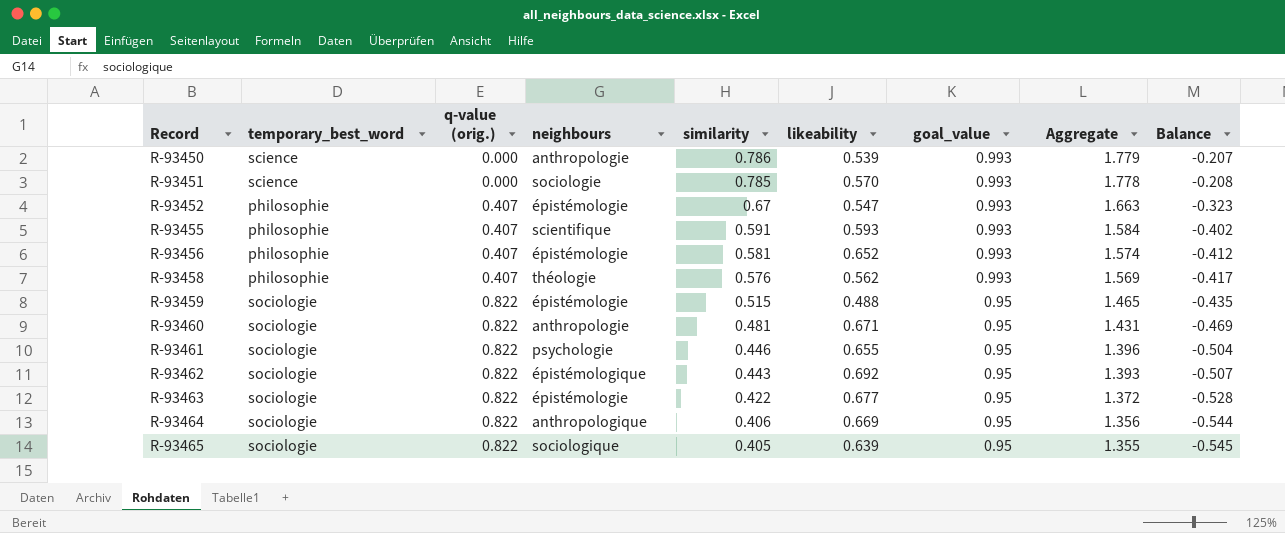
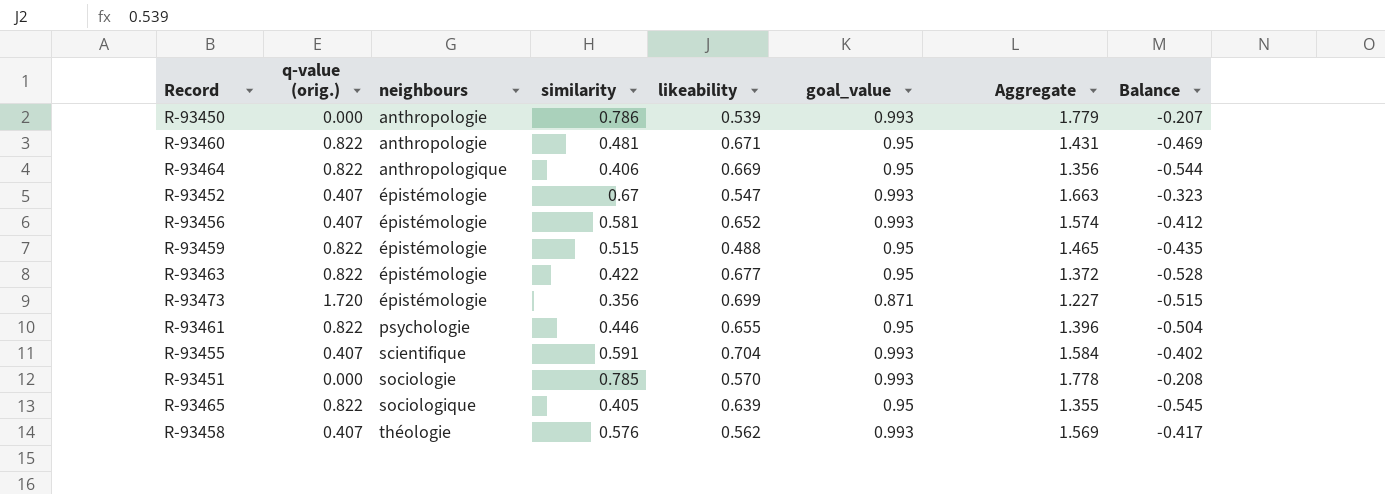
row order: Record ascending -> neighbours ascending
column temporary_best_word | position: 2 -> none
row R-93462: sociologie | 0.822 | épistémologique | 0.443 | 0.692 | 0.95 | 1.393 | -0.507 -> none
row R-93473: none -> 1.720 | épistémologie | 0.356 | 0.699 | 0.871 | 1.227 | -0.515
R-93455 | likeability: 0.593 -> 0.704

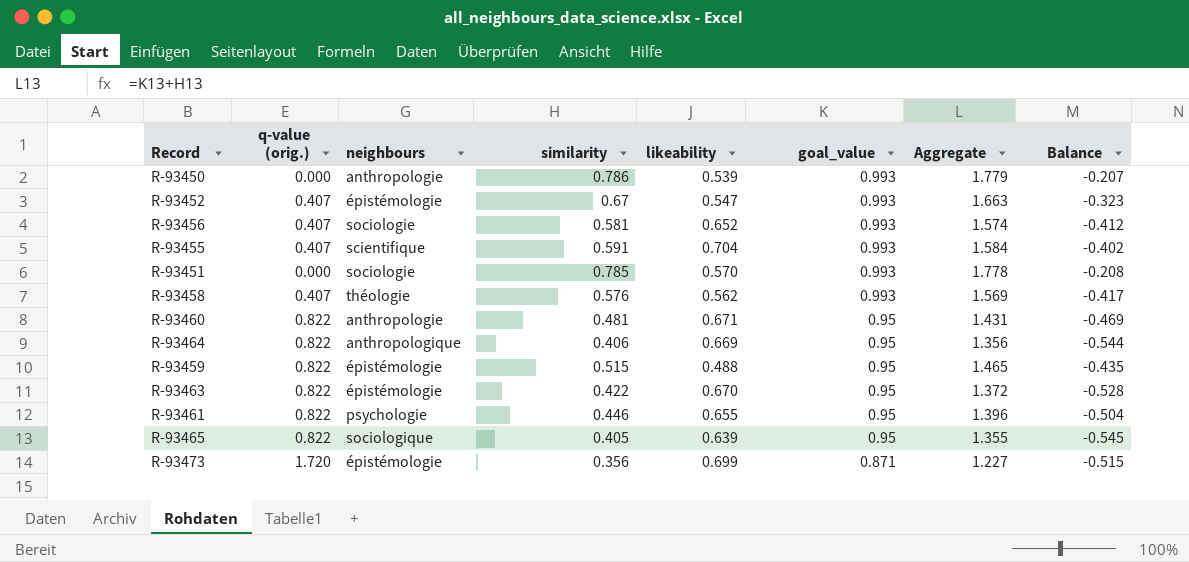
row order: neighbours ascending -> goal_value descending
R-93456 | neighbours: épistémologie -> sociologie
R-93463 | likeability: 0.677 -> 0.670

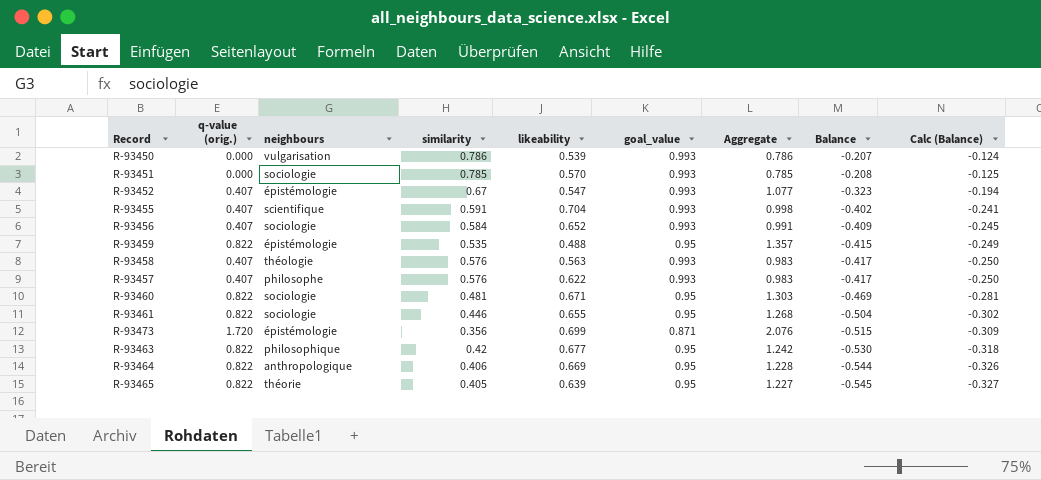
row order: goal_value descending -> Balance descending
column Aggregate | formula: [similarity] + [goal_value] -> [q-value (orig.)] + [similarity]
column Calc (Balance) | formula: none -> [Balance] * 0.6
R-93450 | neighbours: anthropologie -> vulgarisation
R-93456 | similarity: 0.581 -> 0.584
R-93456 | Balance: -0.412 -> -0.409
R-93459 | similarity: 0.515 -> 0.535
R-93459 | Balance: -0.435 -> -0.415
R-93458 | likeability: 0.562 -> 0.563
row R-93457: none -> 0.407 | philosophe | 0.576 | 0.622 | 0.993 | 0.983 | -0.417 | -0.250
R-93460 | neighbours: anthropologie -> sociologie
R-93461 | neighbours: psychologie -> sociologie
R-93463 | neighbours: épistémologie -> philosophique
R-93463 | similarity: 0.422 -> 0.42
R-93463 | likeability: 0.670 -> 0.677
R-93463 | Balance: -0.528 -> -0.530
R-93465 | neighbours: sociologique -> théorie

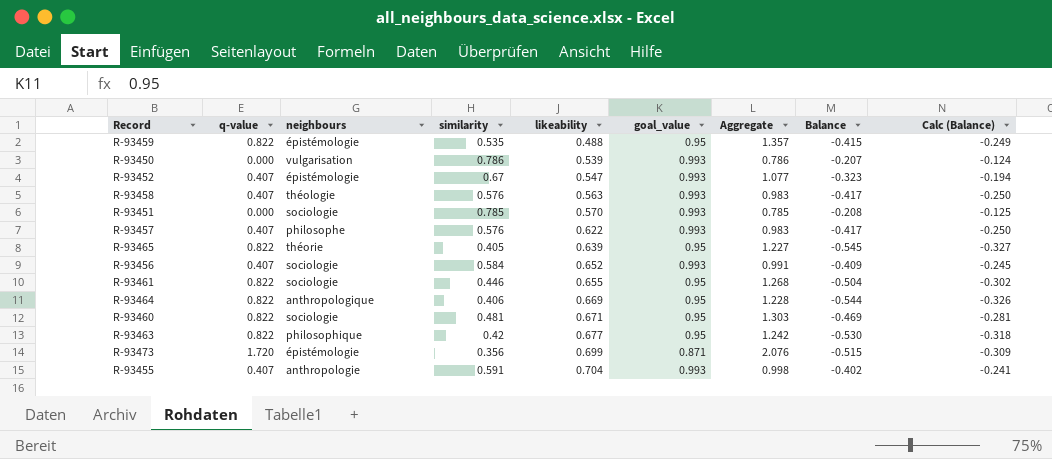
row order: Balance descending -> likeability ascending
column name: q-value (orig.) -> q-value
R-93455 | neighbours: scientifique -> anthropologie

